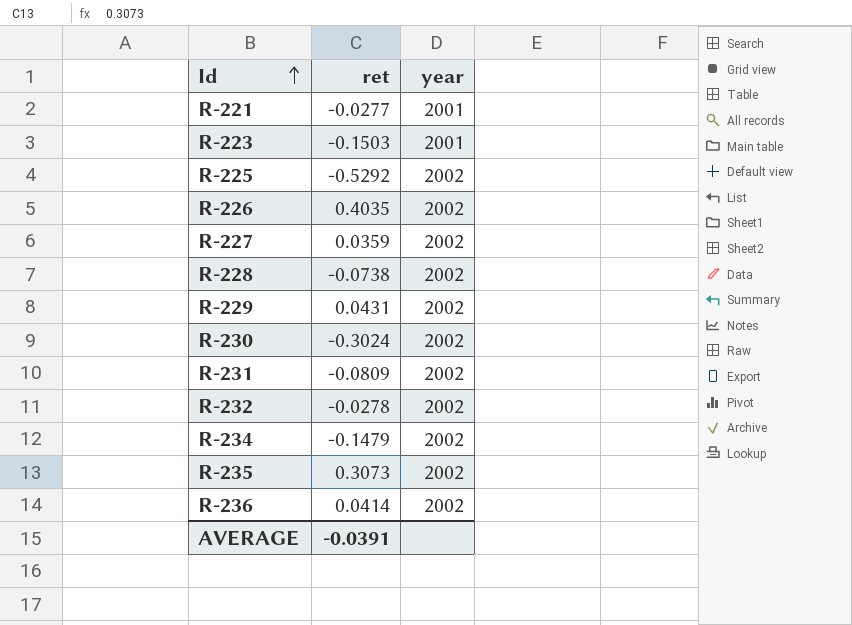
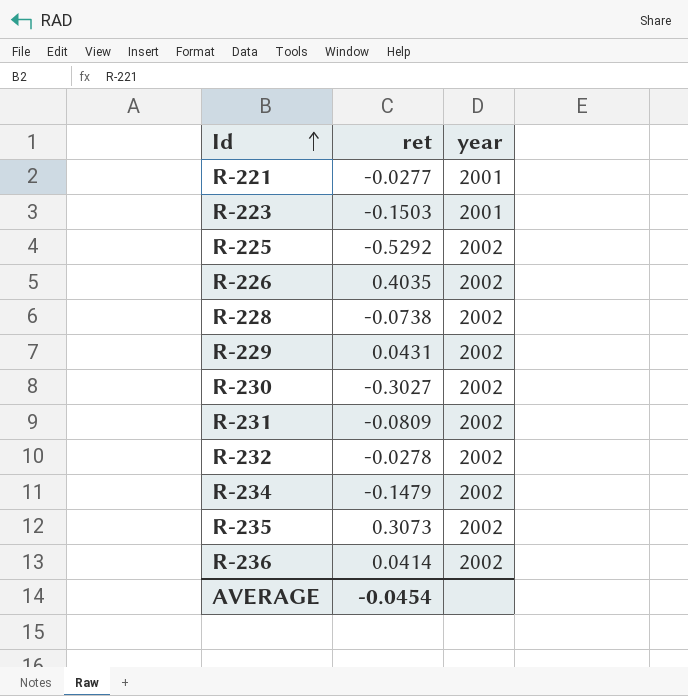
row R-227: 0.0359 | 2002 -> none
R-230 | ret: -0.3024 -> -0.3027
AVERAGE | ret: -0.0391 -> -0.0454

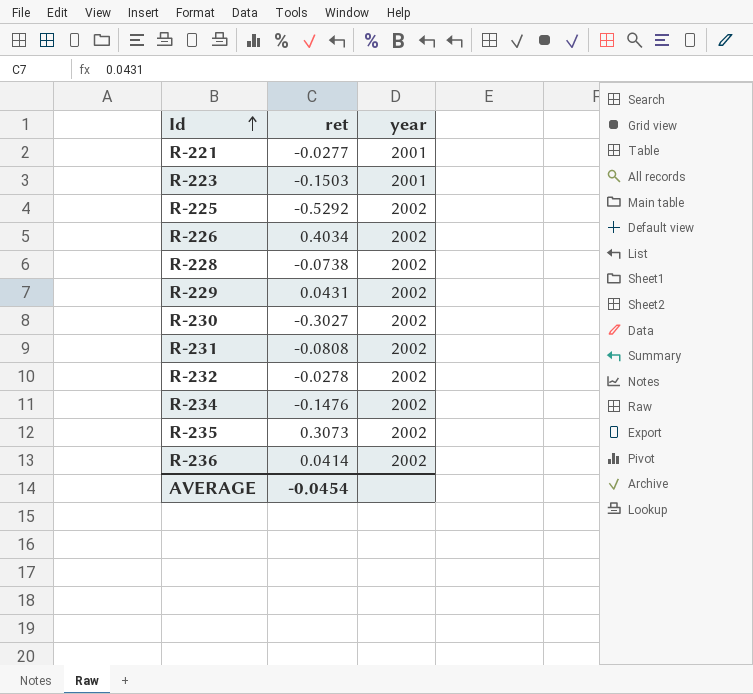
R-226 | ret: 0.4035 -> 0.4034
R-231 | ret: -0.0809 -> -0.0808
R-234 | ret: -0.1479 -> -0.1476

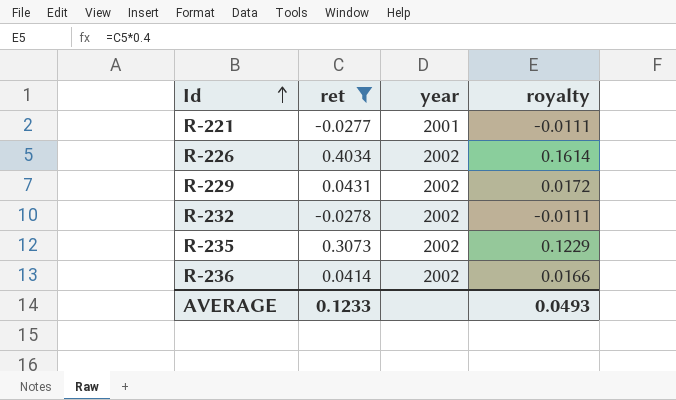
filter: none -> ret >= -0.0278
column royalty | formula: none -> [ret] * 0.4
AVERAGE | ret: -0.0454 -> 0.1233

